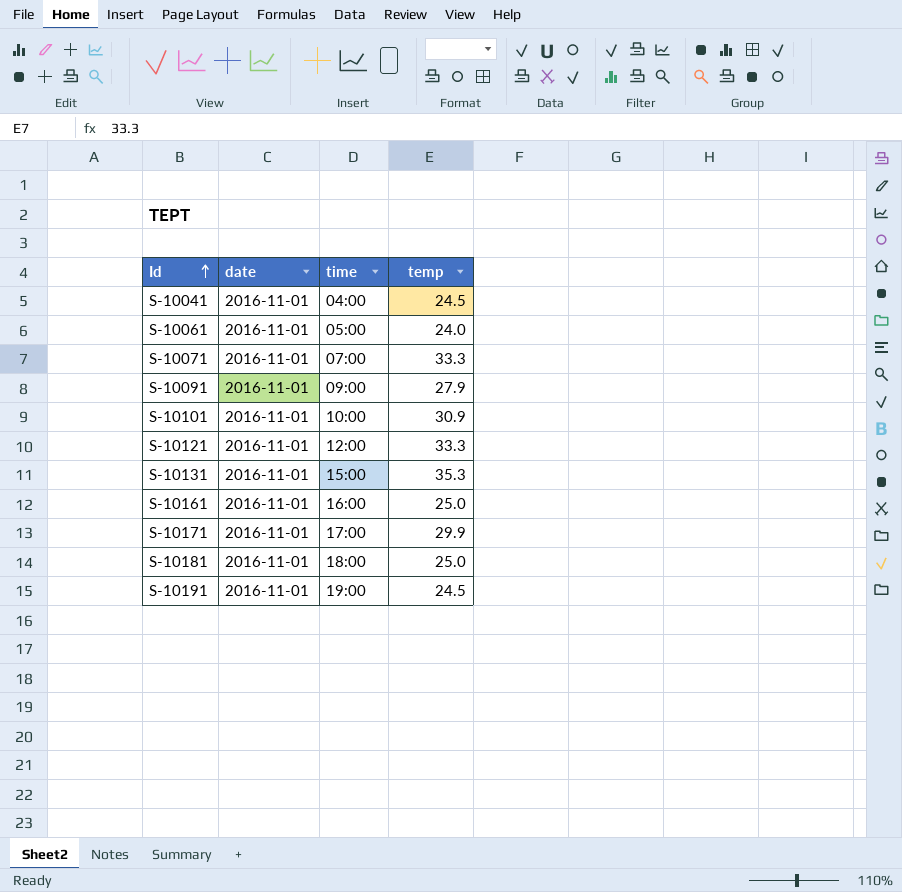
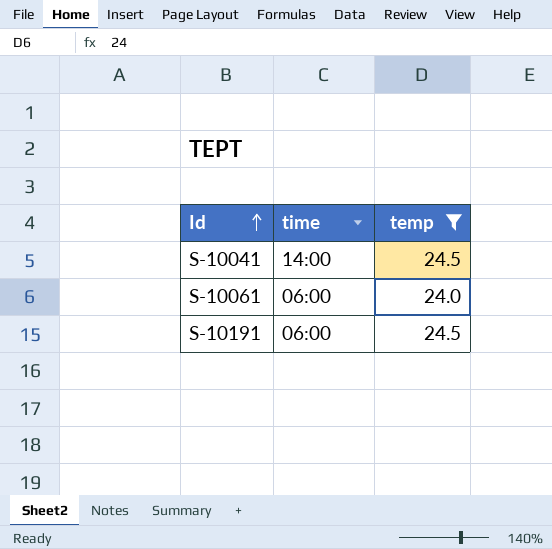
filter: none -> temp <= 24.5
column date | position: 2 -> none
S-10041 | time: 04:00 -> 14:00
S-10061 | time: 05:00 -> 06:00
S-10191 | time: 19:00 -> 06:00

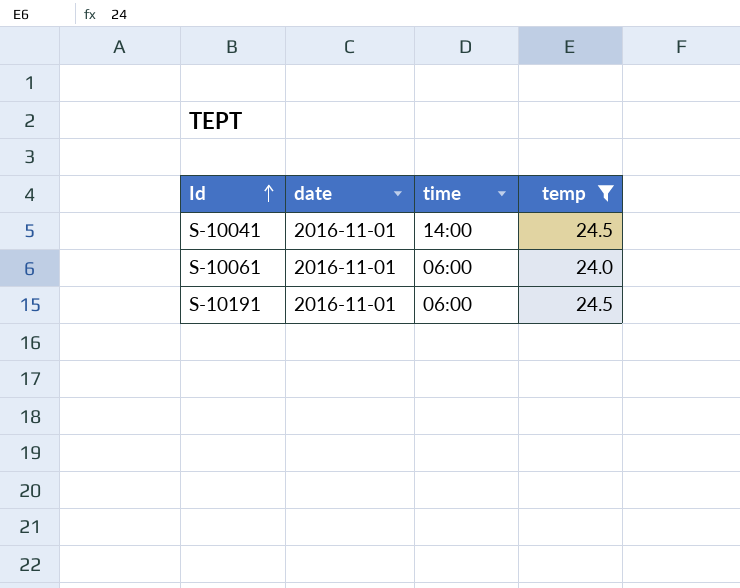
column date | position: none -> 2

